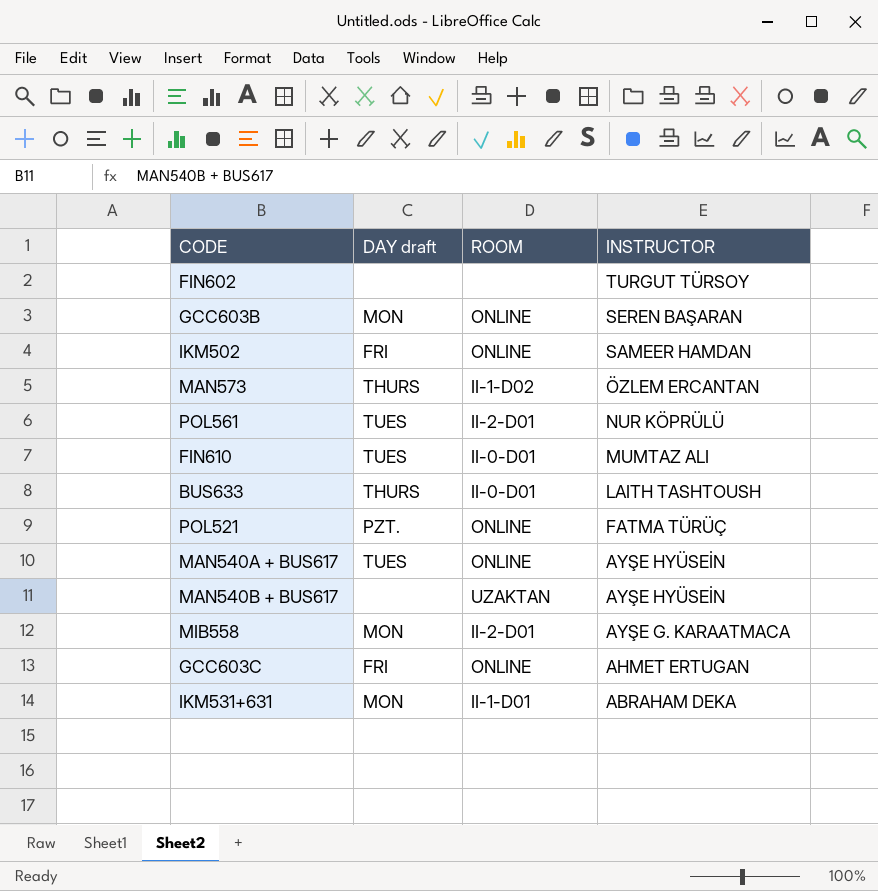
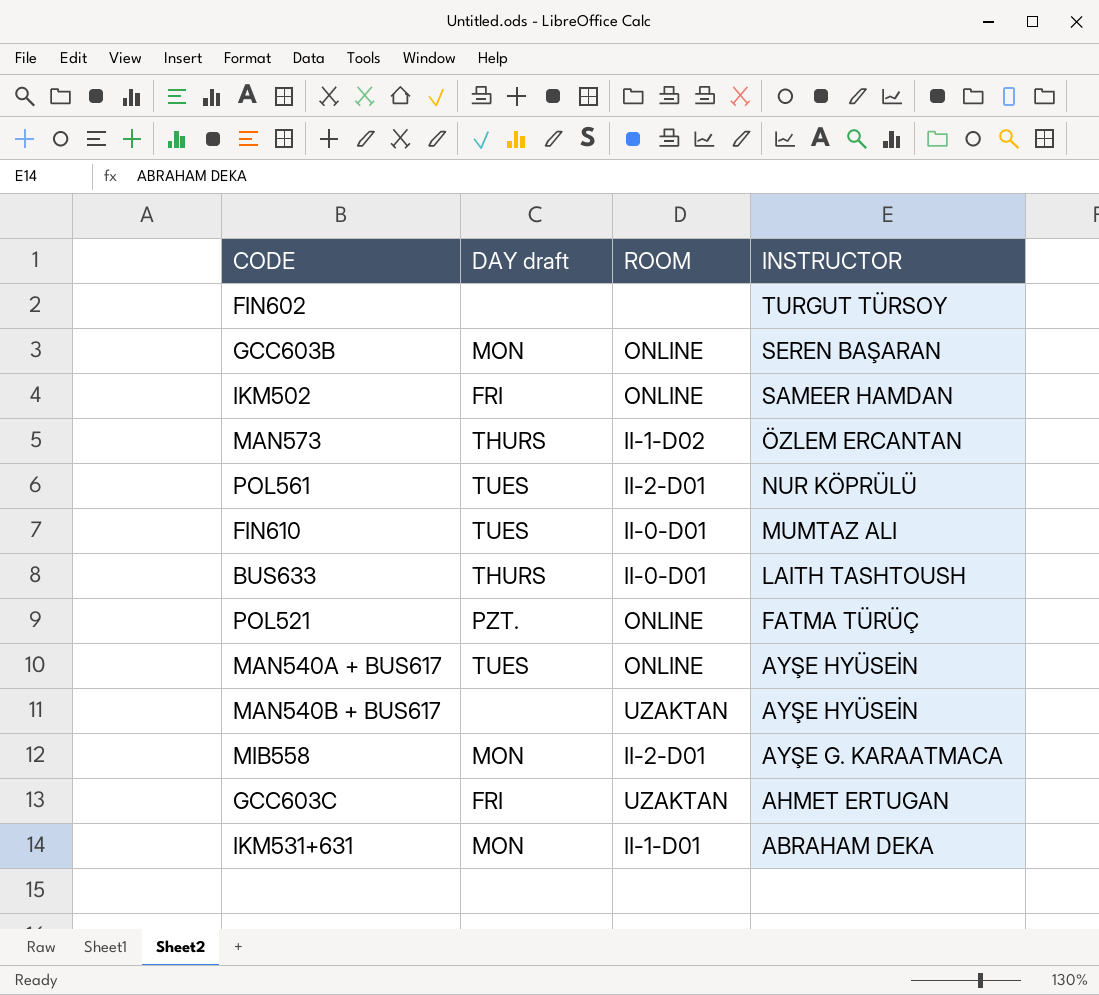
GCC603C | ROOM: ONLINE -> UZAKTAN

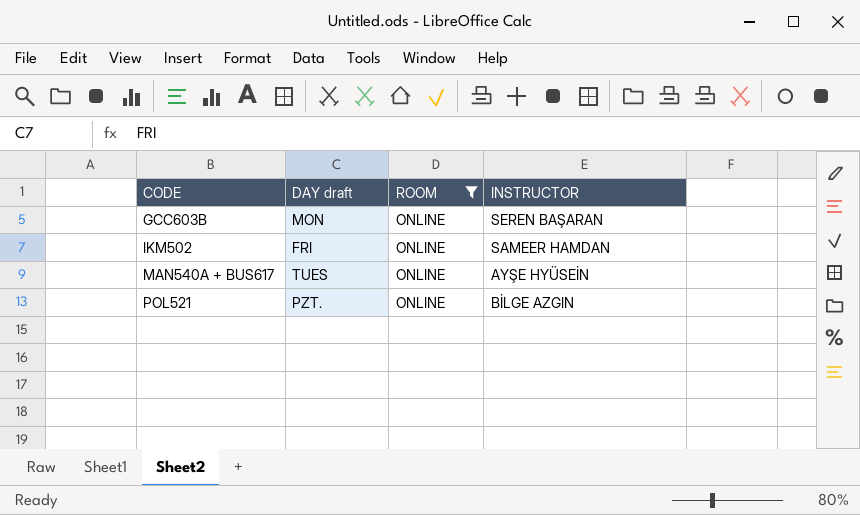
filter: none -> ROOM = ONLINE
row order: INSTRUCTOR descending -> CODE ascending
POL521 | INSTRUCTOR: FATMA TÜRÜÇ -> BİLGE AZGIN

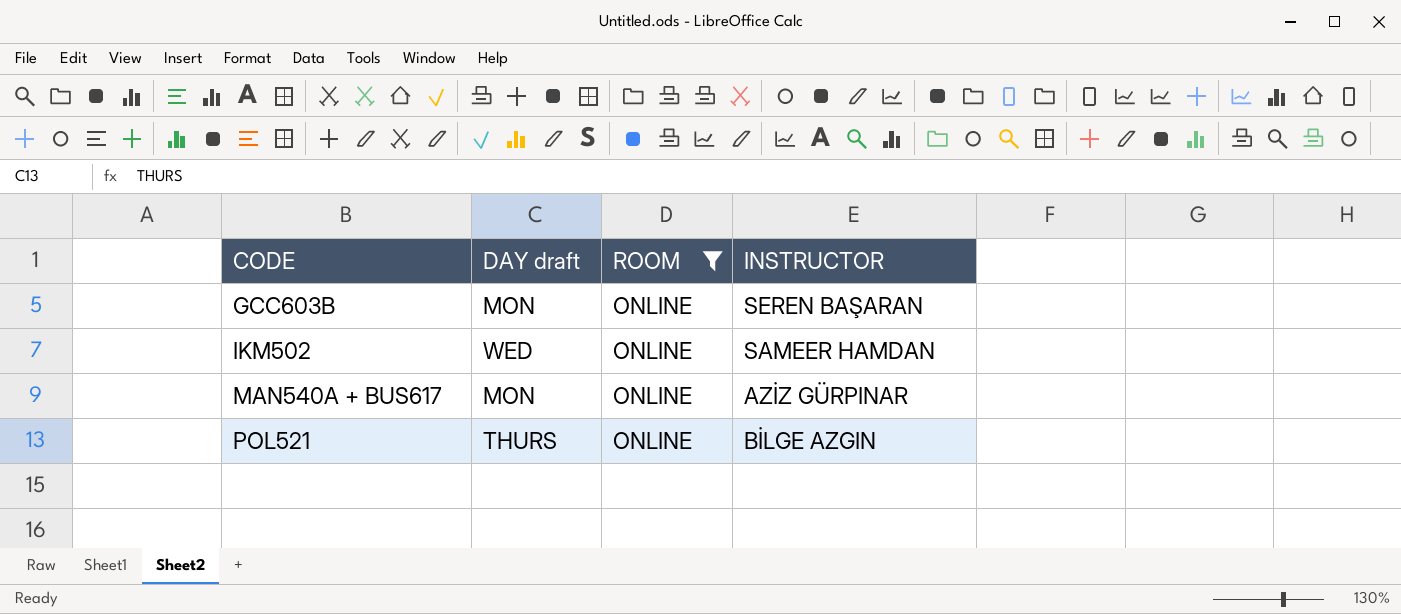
IKM502 | DAY draft: FRI -> WED
MAN540A + BUS617 | DAY draft: TUES -> MON
MAN540A + BUS617 | INSTRUCTOR: AYŞE HYÜSEİN -> AZİZ GÜRPINAR
POL521 | DAY draft: PZT. -> THURS

